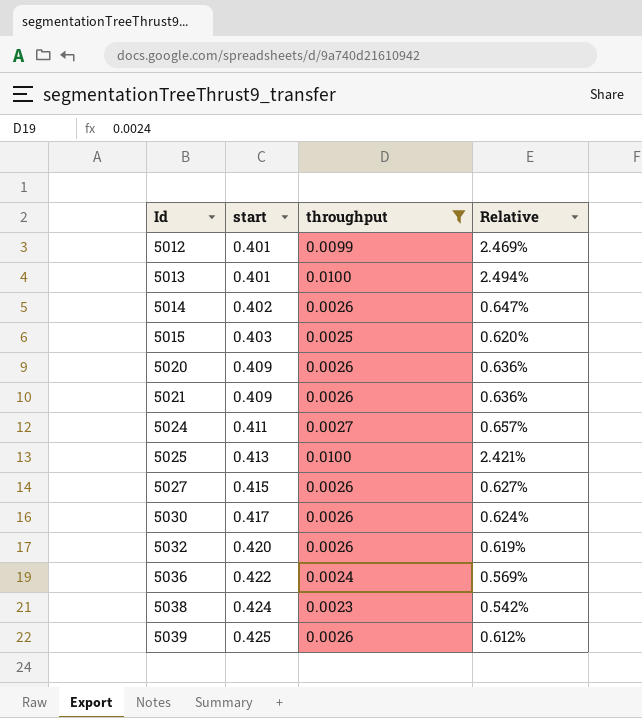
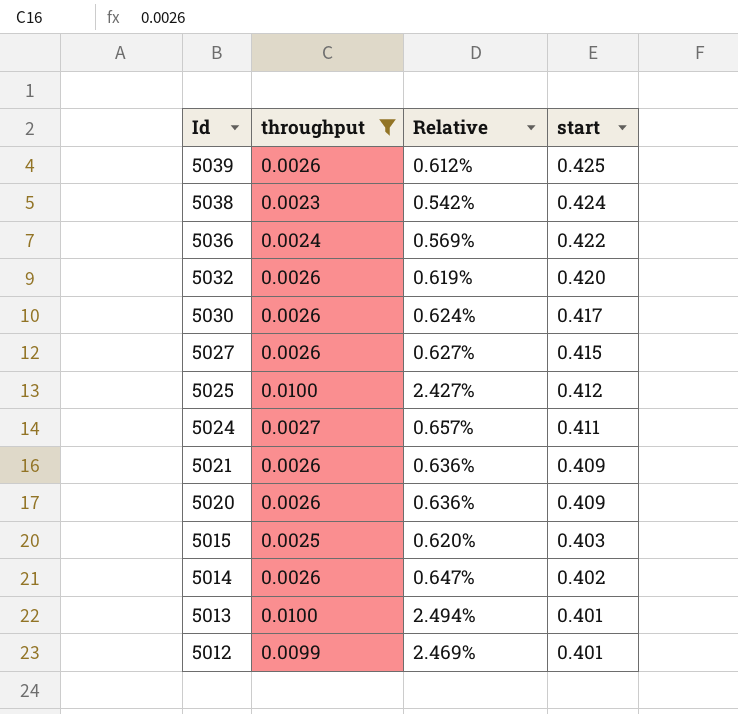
row order: Id ascending -> Id descending
column start | position: 2 -> 4
5025 | Relative: 2.421% -> 2.427%
5025 | start: 0.413 -> 0.412

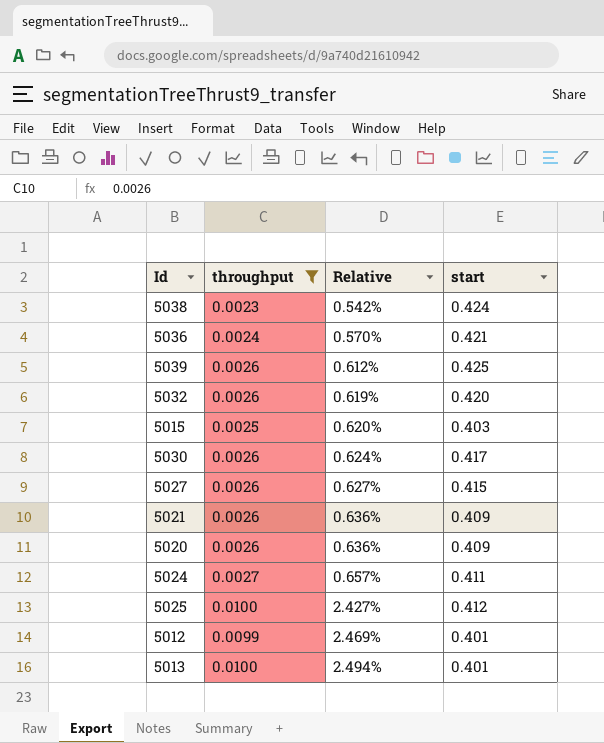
row order: Id descending -> Relative ascending
row 5014: 0.0026 | 0.647% | 0.402 -> none
5036 | Relative: 0.569% -> 0.570%
5036 | start: 0.422 -> 0.421

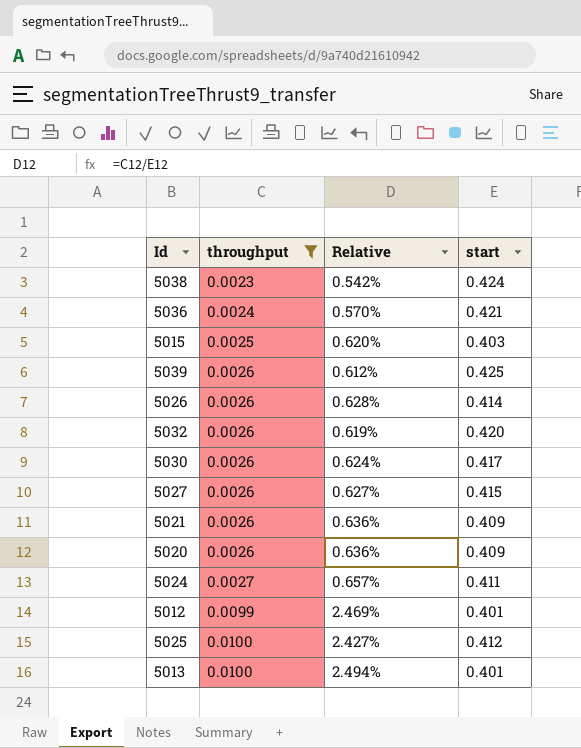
row order: Relative ascending -> throughput ascending
row 5026: none -> 0.0026 | 0.628% | 0.414

